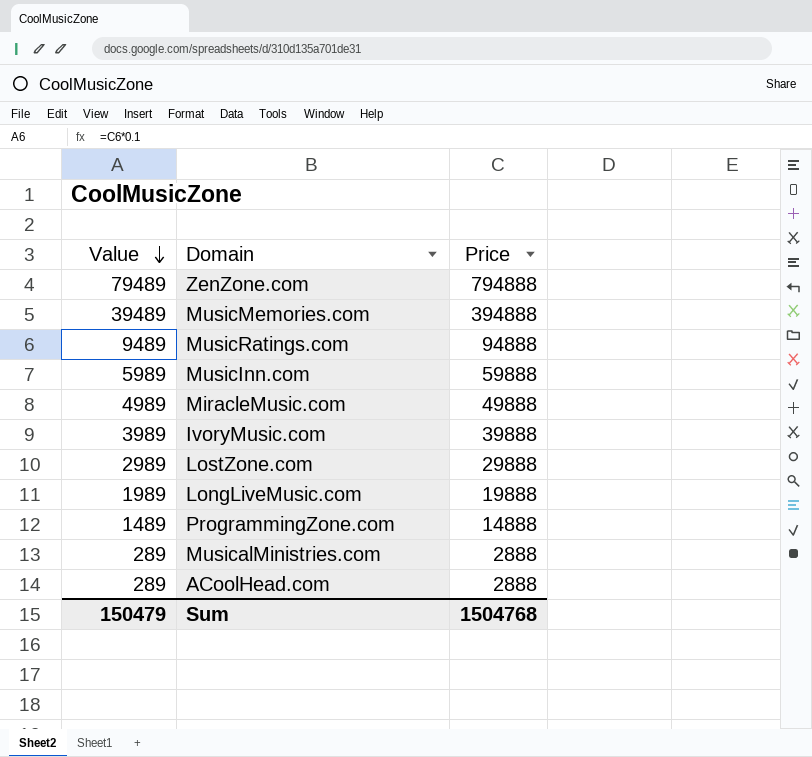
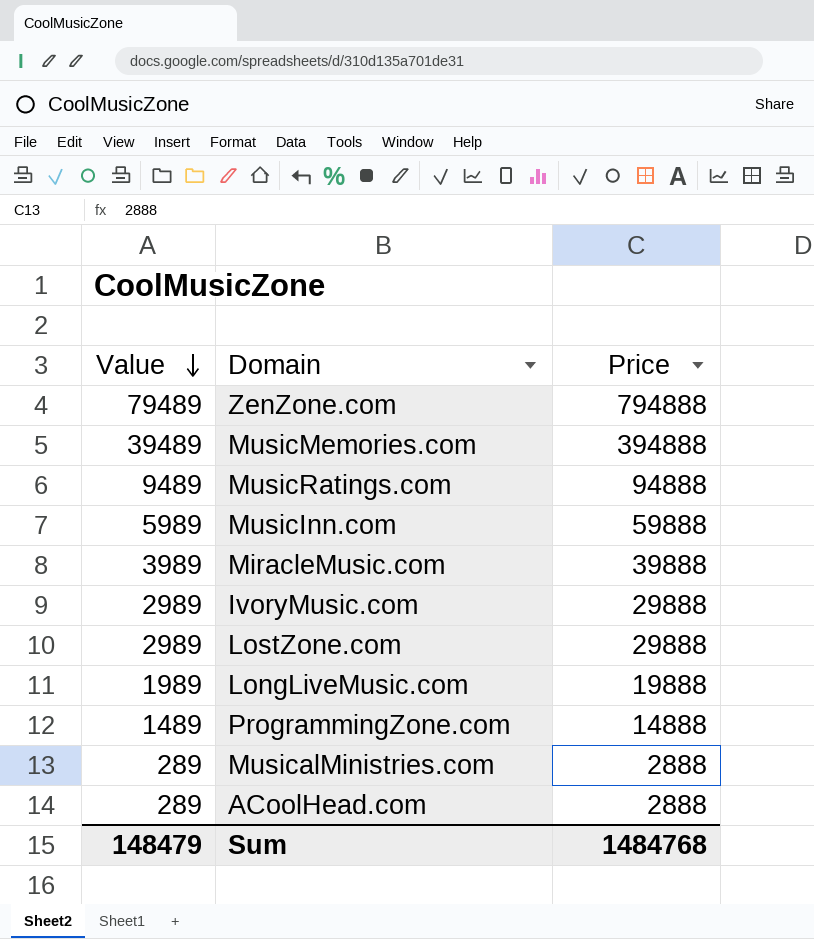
MiracleMusic.com | Value: 4989 -> 3989
MiracleMusic.com | Price: 49888 -> 39888
IvoryMusic.com | Value: 3989 -> 2989
IvoryMusic.com | Price: 39888 -> 29888
Sum | Value: 150479 -> 148479
Sum | Price: 1504768 -> 1484768

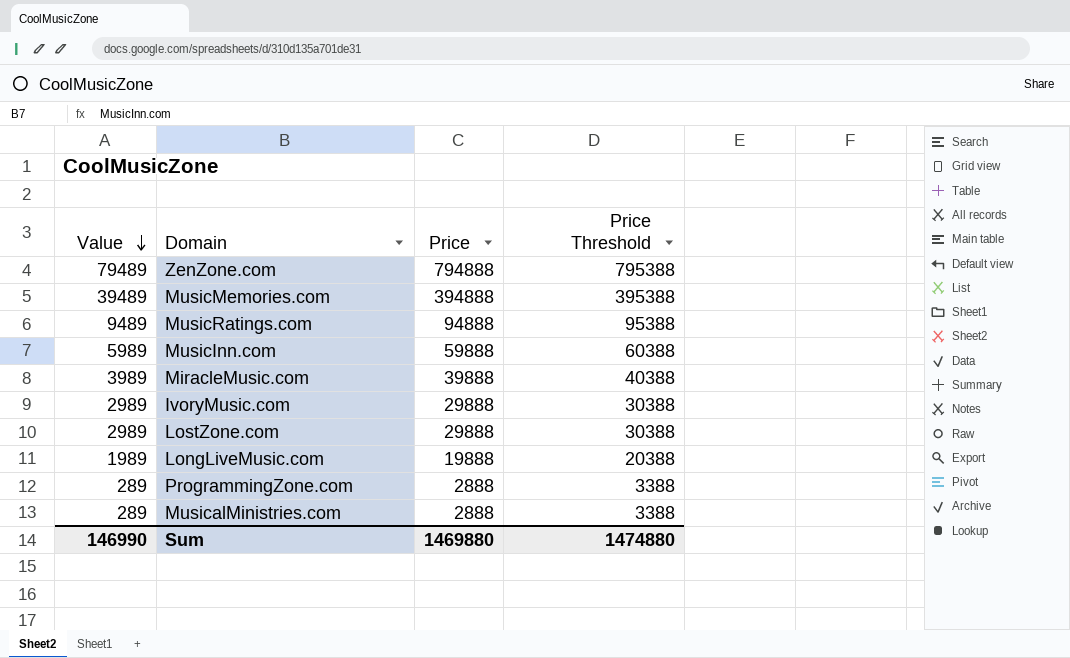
column Price Threshold | formula: none -> [Price] + 500
row ACoolHead.com: 289 | 2888 -> none
ProgrammingZone.com | Value: 1489 -> 289
ProgrammingZone.com | Price: 14888 -> 2888
Sum | Value: 148479 -> 146990
Sum | Price: 1484768 -> 1469880

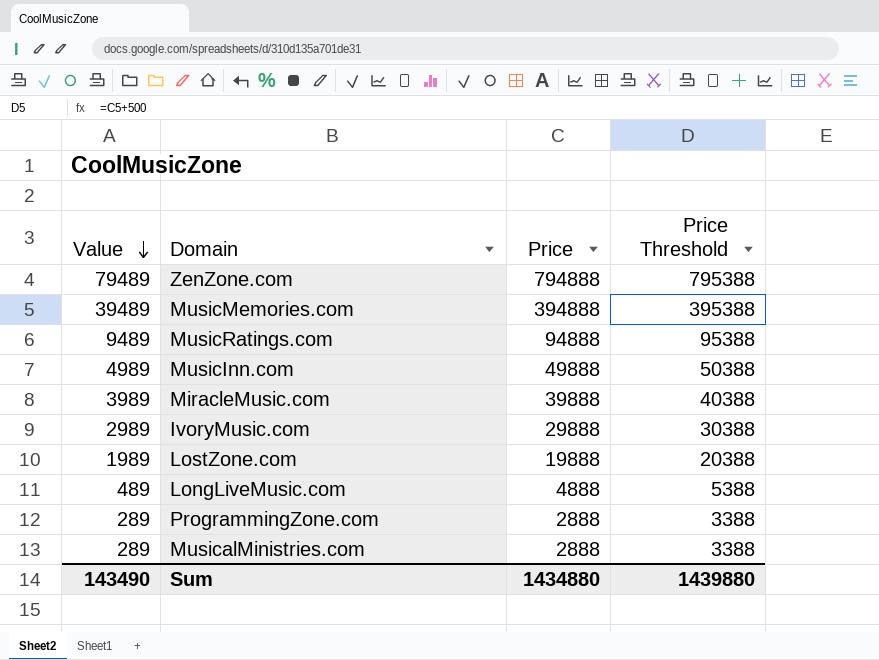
MusicInn.com | Value: 5989 -> 4989
MusicInn.com | Price: 59888 -> 49888
MusicInn.com | Price Threshold: 60388 -> 50388
LostZone.com | Value: 2989 -> 1989
LostZone.com | Price: 29888 -> 19888
LostZone.com | Price Threshold: 30388 -> 20388
LongLiveMusic.com | Value: 1989 -> 489
LongLiveMusic.com | Price: 19888 -> 4888
LongLiveMusic.com | Price Threshold: 20388 -> 5388
Sum | Value: 146990 -> 143490
Sum | Price: 1469880 -> 1434880
Sum | Price Threshold: 1474880 -> 1439880

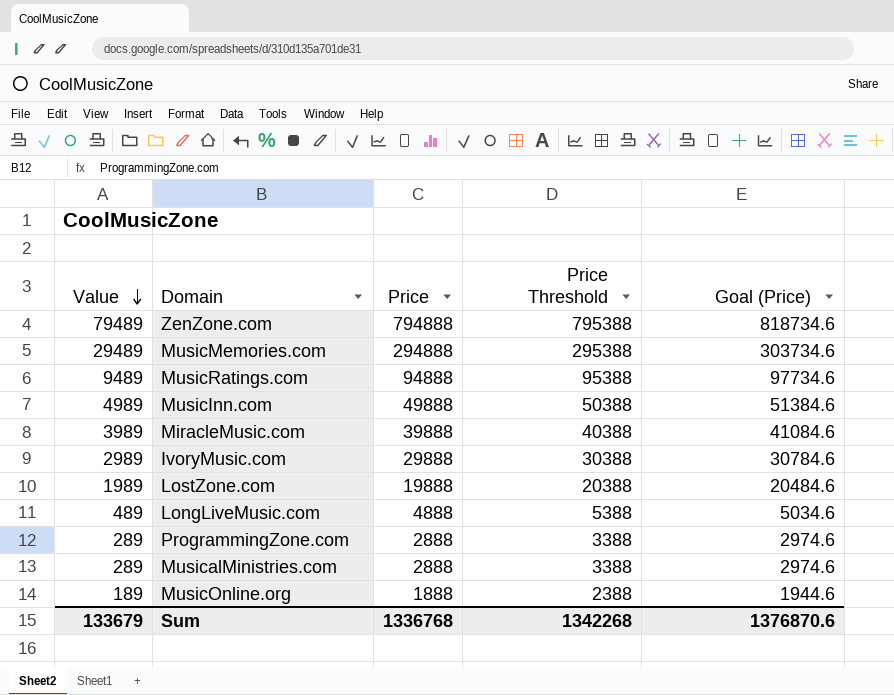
column Goal (Price) | formula: none -> [Price] * 1.03
MusicMemories.com | Value: 39489 -> 29489
MusicMemories.com | Price: 394888 -> 294888
MusicMemories.com | Price Threshold: 395388 -> 295388
row MusicOnline.org: none -> 189 | 1888 | 2388 | 1944.6
Sum | Value: 143490 -> 133679
Sum | Price: 1434880 -> 1336768
Sum | Price Threshold: 1439880 -> 1342268

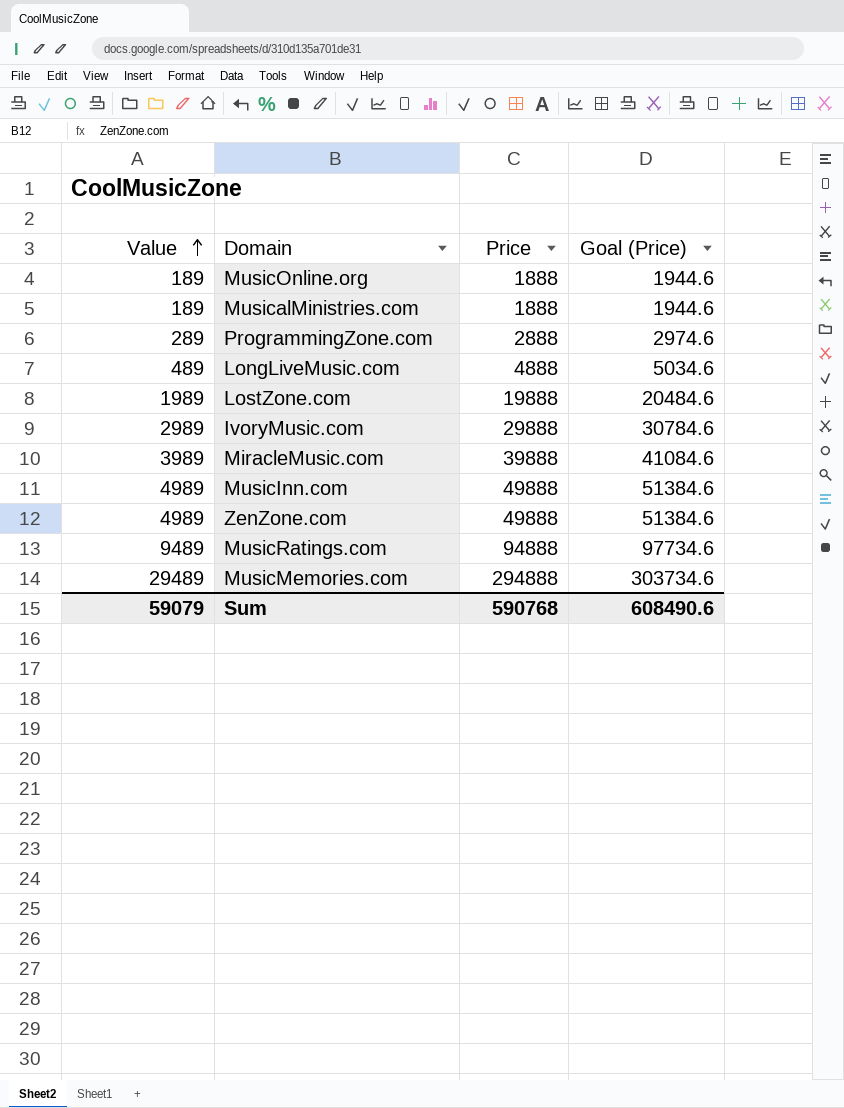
row order: Value descending -> Value ascending
column Price Threshold | formula: [Price] + 500 -> none
MusicalMinistries.com | Value: 289 -> 189
MusicalMinistries.com | Price: 2888 -> 1888
MusicalMinistries.com | Goal (Price): 2974.6 -> 1944.6
ZenZone.com | Value: 79489 -> 4989
ZenZone.com | Price: 794888 -> 49888
ZenZone.com | Goal (Price): 818734.6 -> 51384.6
Sum | Value: 133679 -> 59079
Sum | Price: 1336768 -> 590768
Sum | Goal (Price): 1376870.6 -> 608490.6

